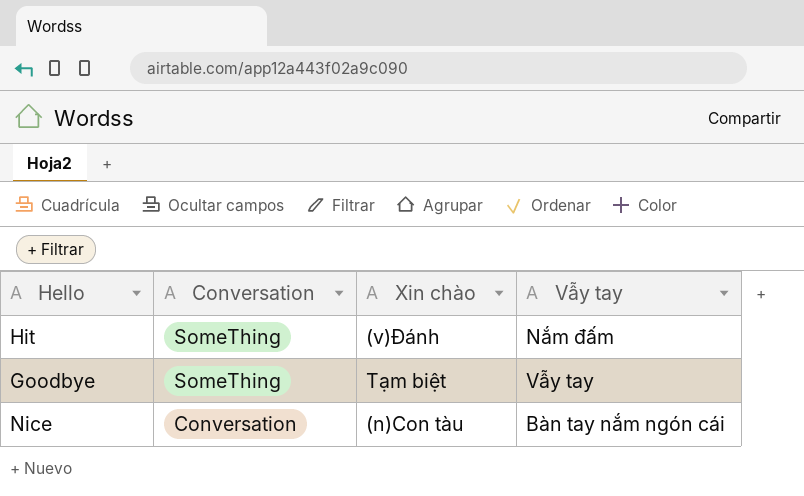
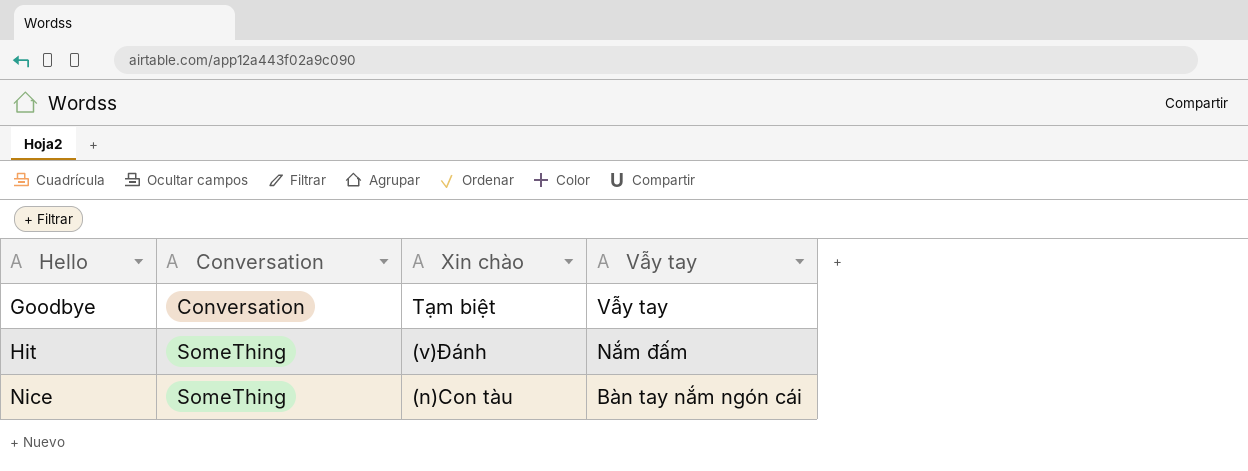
row order: Conversation descending -> Hello ascending
Goodbye | Conversation: SomeThing -> Conversation
Nice | Conversation: Conversation -> SomeThing

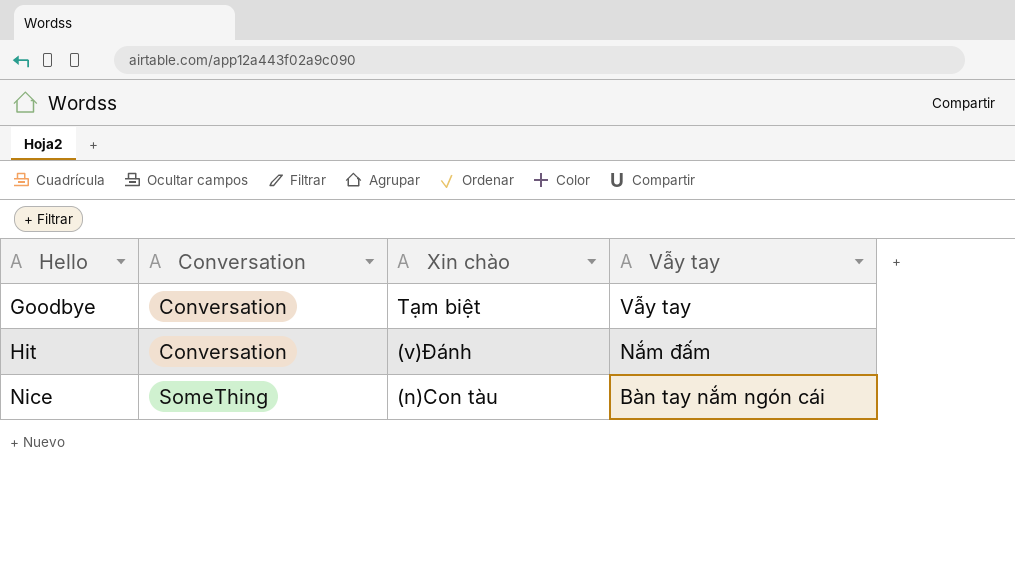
Hit | Conversation: SomeThing -> Conversation

